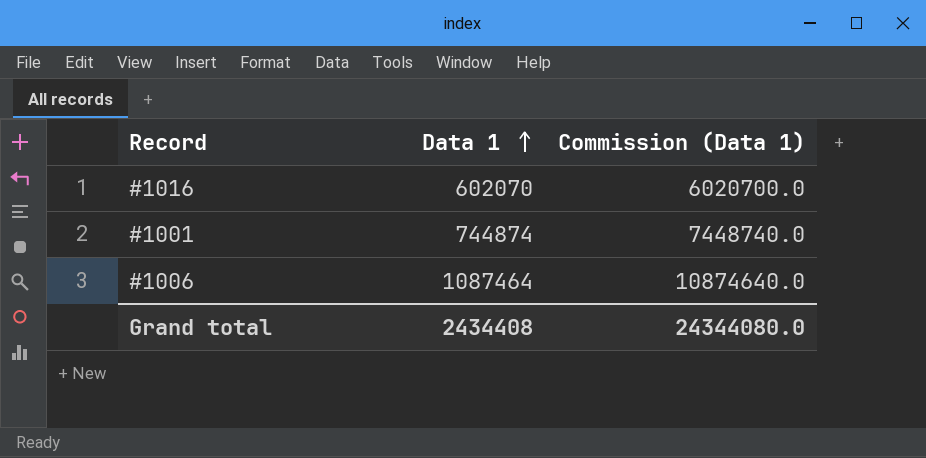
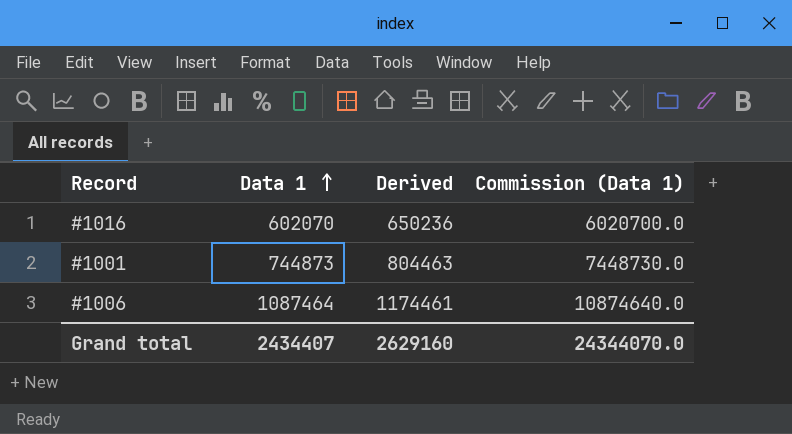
column Derived | formula: none -> [Data 1] * 1.08
#1001 | Data 1: 744874 -> 744873
#1001 | Commission (Data 1): 7448740.0 -> 7448730.0
Grand total | Data 1: 2434408 -> 2434407
Grand total | Commission (Data 1): 24344080.0 -> 24344070.0

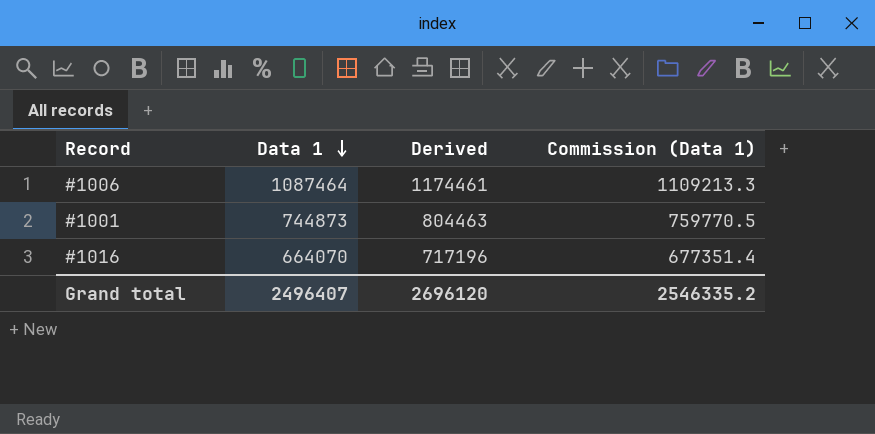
row order: Data 1 ascending -> Data 1 descending
column Commission (Data 1) | formula: [Data 1] * 10 -> [Data 1] * 1.02
#1016 | Data 1: 602070 -> 664070
#1016 | Derived: 650236 -> 717196
Grand total | Data 1: 2434407 -> 2496407
Grand total | Derived: 2629160 -> 2696120
Grand total | Commission (Data 1): 24344070.0 -> 2546335.2

